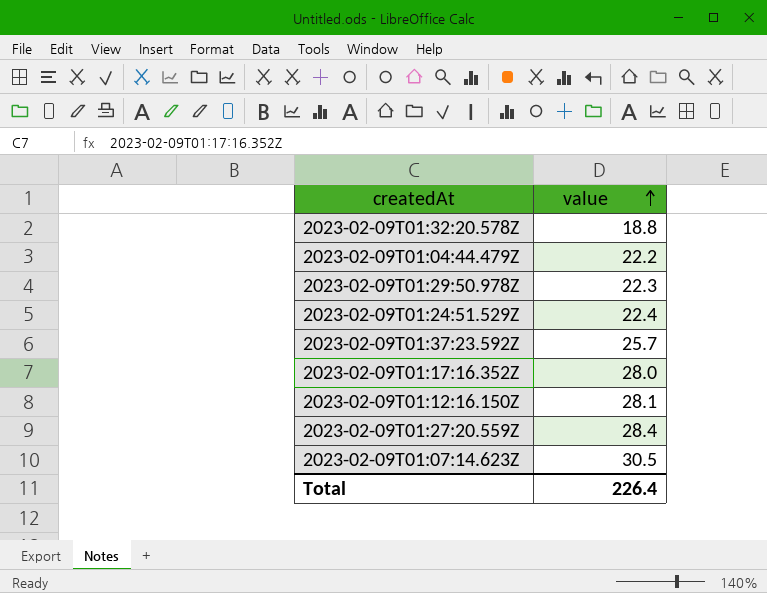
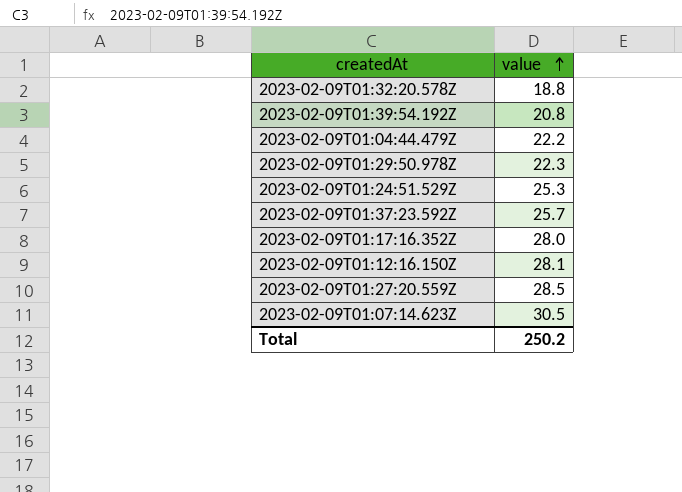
row 2023-02-09T01:39:54.192Z: none -> 20.8
2023-02-09T01:24:51.529Z | value: 22.4 -> 25.3
2023-02-09T01:27:20.559Z | value: 28.4 -> 28.5
Total | value: 226.4 -> 250.2

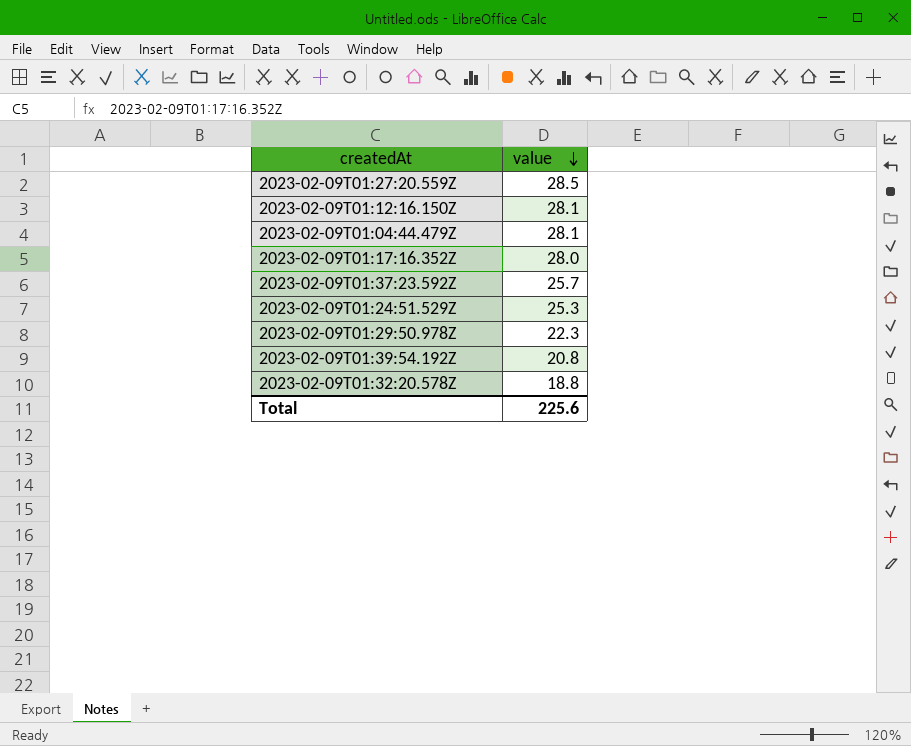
row order: value ascending -> value descending
row 2023-02-09T01:07:14.623Z: 30.5 -> none
2023-02-09T01:04:44.479Z | value: 22.2 -> 28.1
Total | value: 250.2 -> 225.6

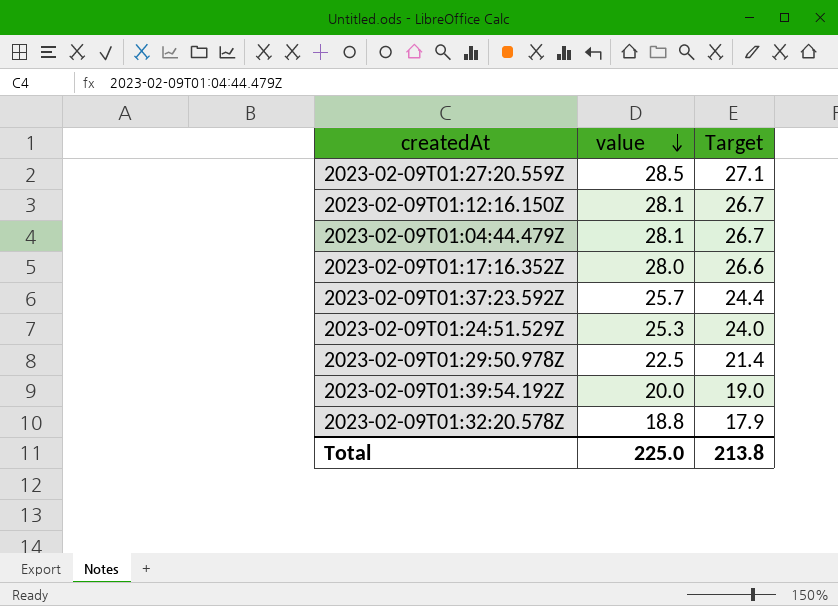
column Target | formula: none -> [value] * 0.95
2023-02-09T01:29:50.978Z | value: 22.3 -> 22.5
2023-02-09T01:39:54.192Z | value: 20.8 -> 20.0
Total | value: 225.6 -> 225.0

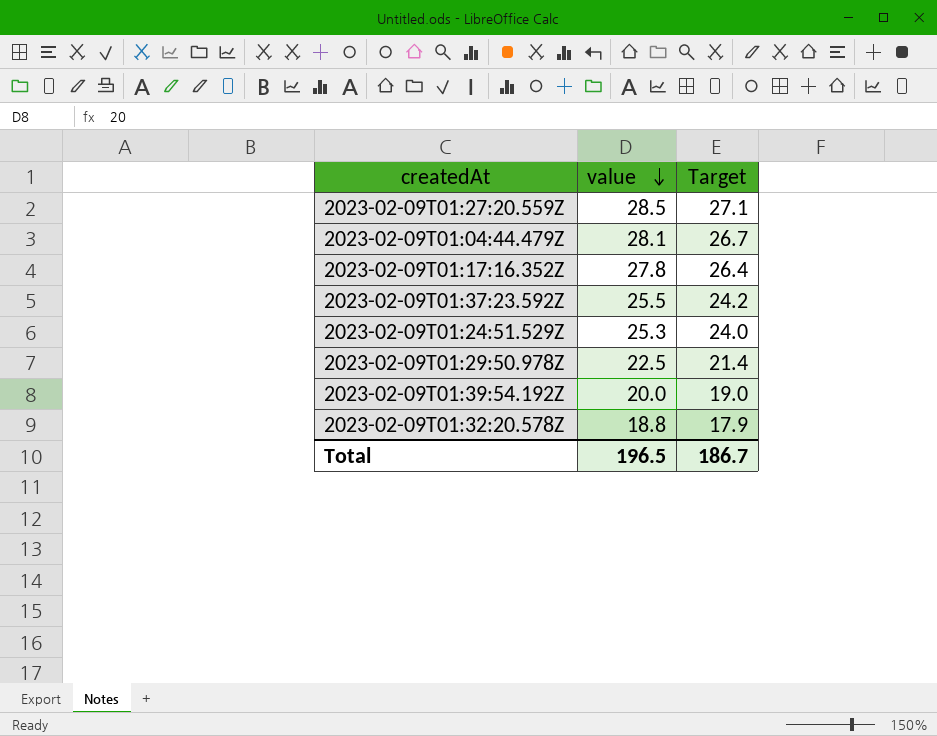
row 2023-02-09T01:12:16.150Z: 28.1 | 26.7 -> none
2023-02-09T01:17:16.352Z | value: 28.0 -> 27.8
2023-02-09T01:17:16.352Z | Target: 26.6 -> 26.4
2023-02-09T01:37:23.592Z | value: 25.7 -> 25.5
2023-02-09T01:37:23.592Z | Target: 24.4 -> 24.2
Total | value: 225.0 -> 196.5
Total | Target: 213.8 -> 186.7

